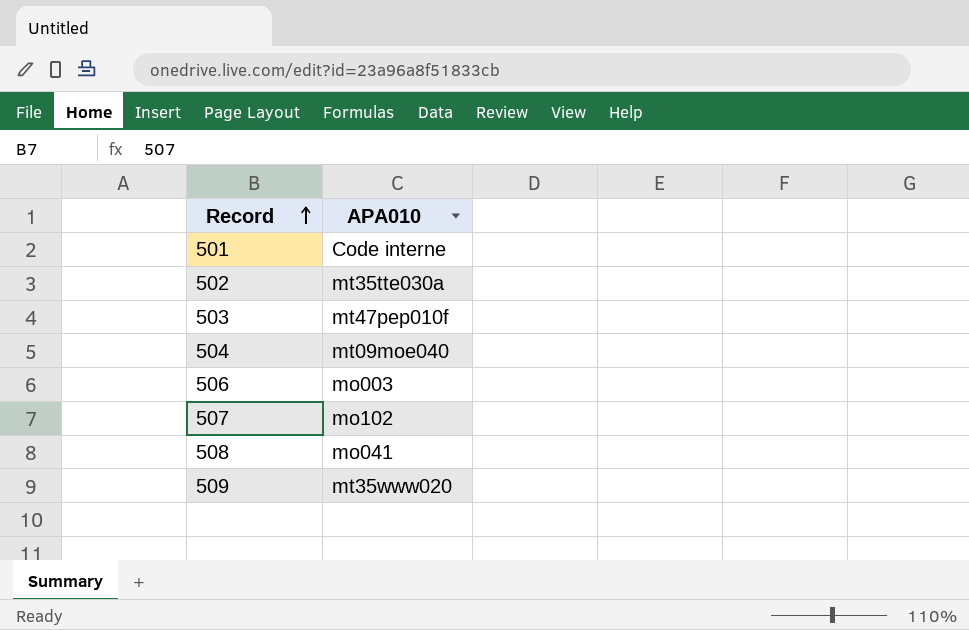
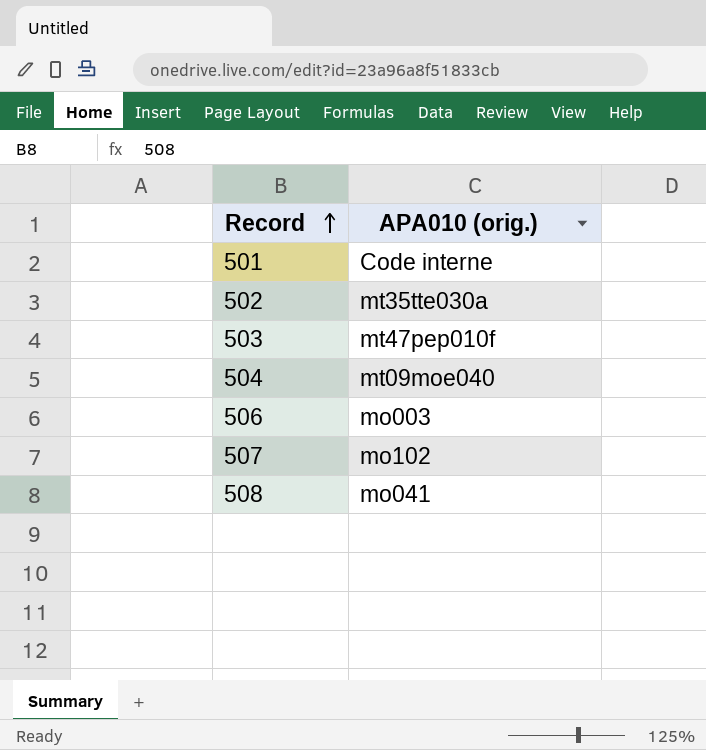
column name: APA010 -> APA010 (orig.)
row 509: mt35www020 -> none

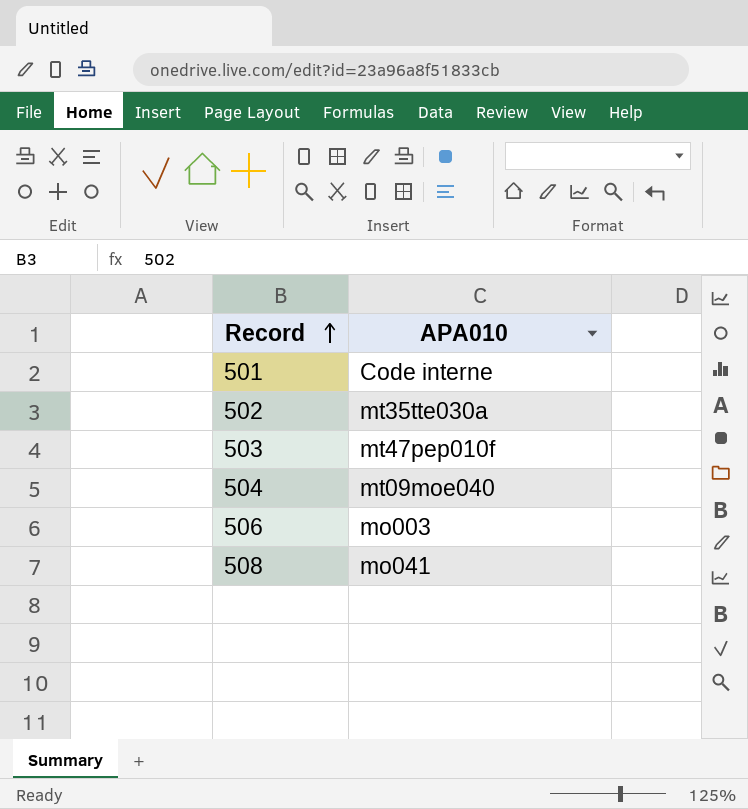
column name: APA010 (orig.) -> APA010
row 507: mo102 -> none

